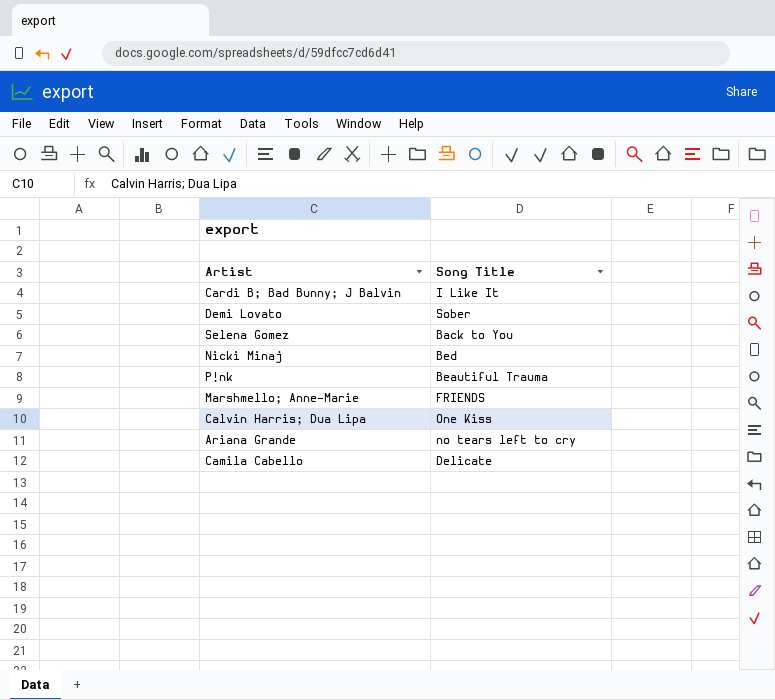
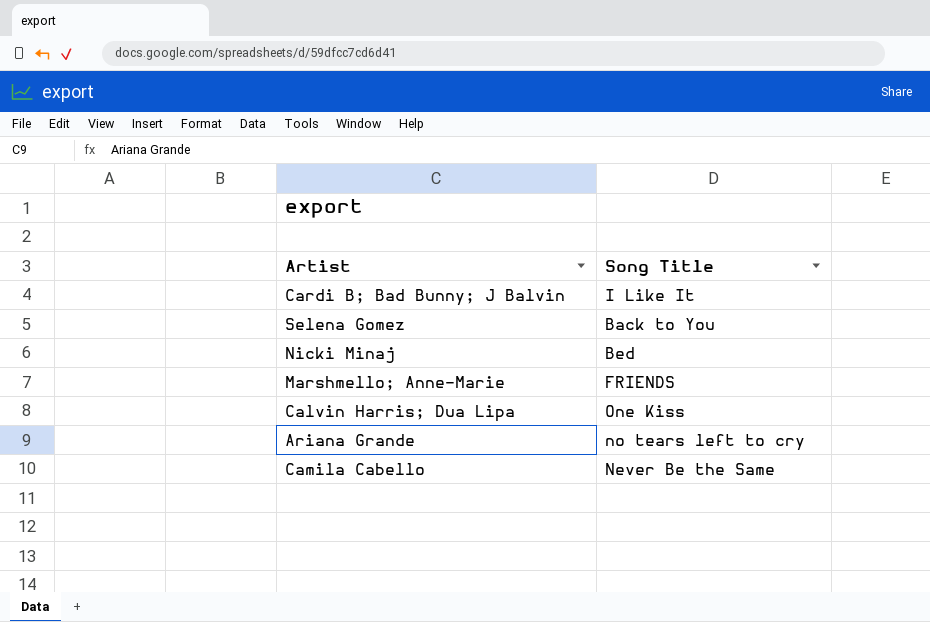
row Demi Lovato: Sober -> none
row P!nk: Beautiful Trauma -> none
Camila Cabello | Song Title: Delicate -> Never Be the Same

